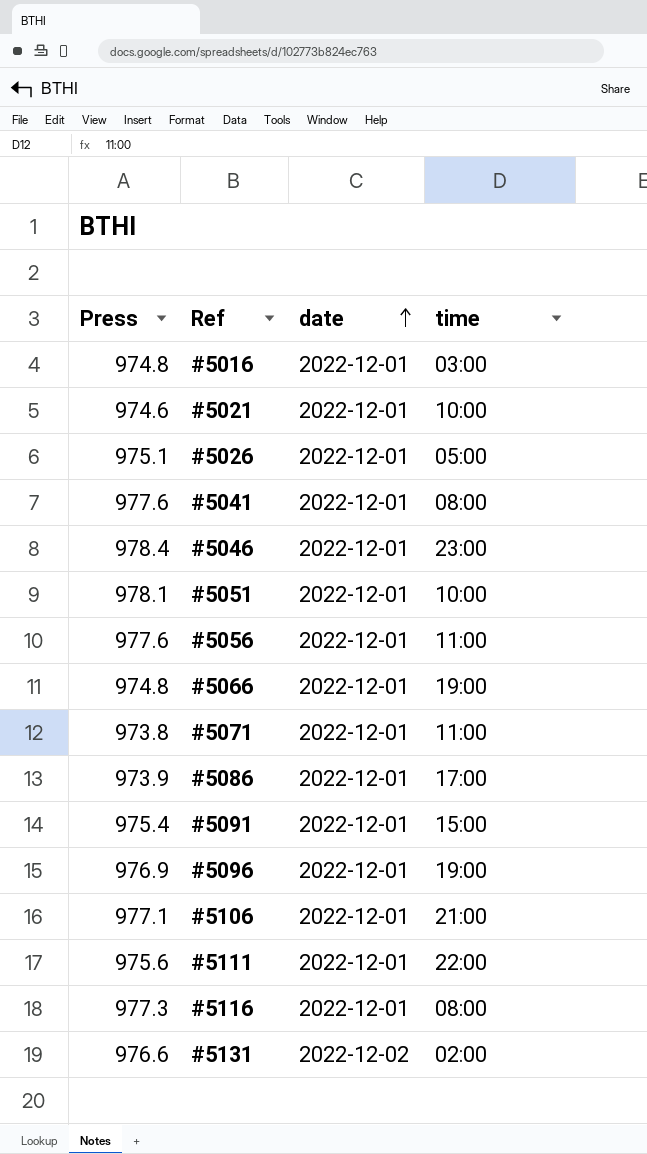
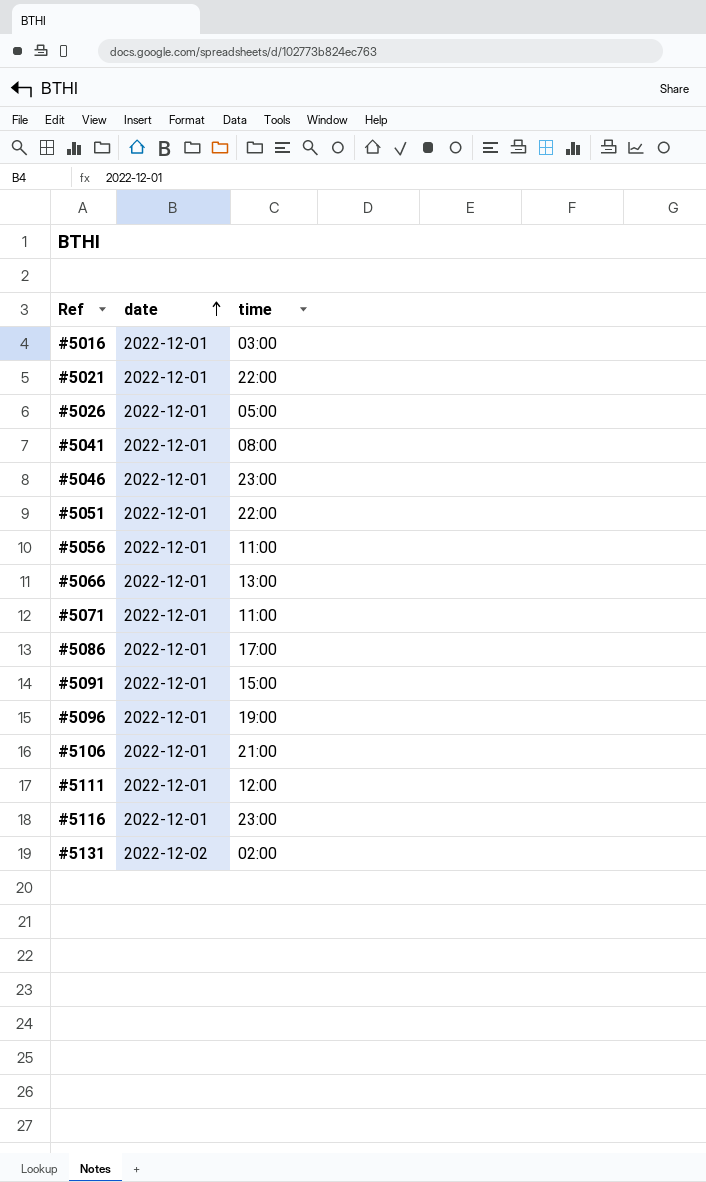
column Press | position: 1 -> none
#5021 | time: 10:00 -> 22:00
#5051 | time: 10:00 -> 22:00
#5066 | time: 19:00 -> 13:00
#5111 | time: 22:00 -> 12:00
#5116 | time: 08:00 -> 23:00

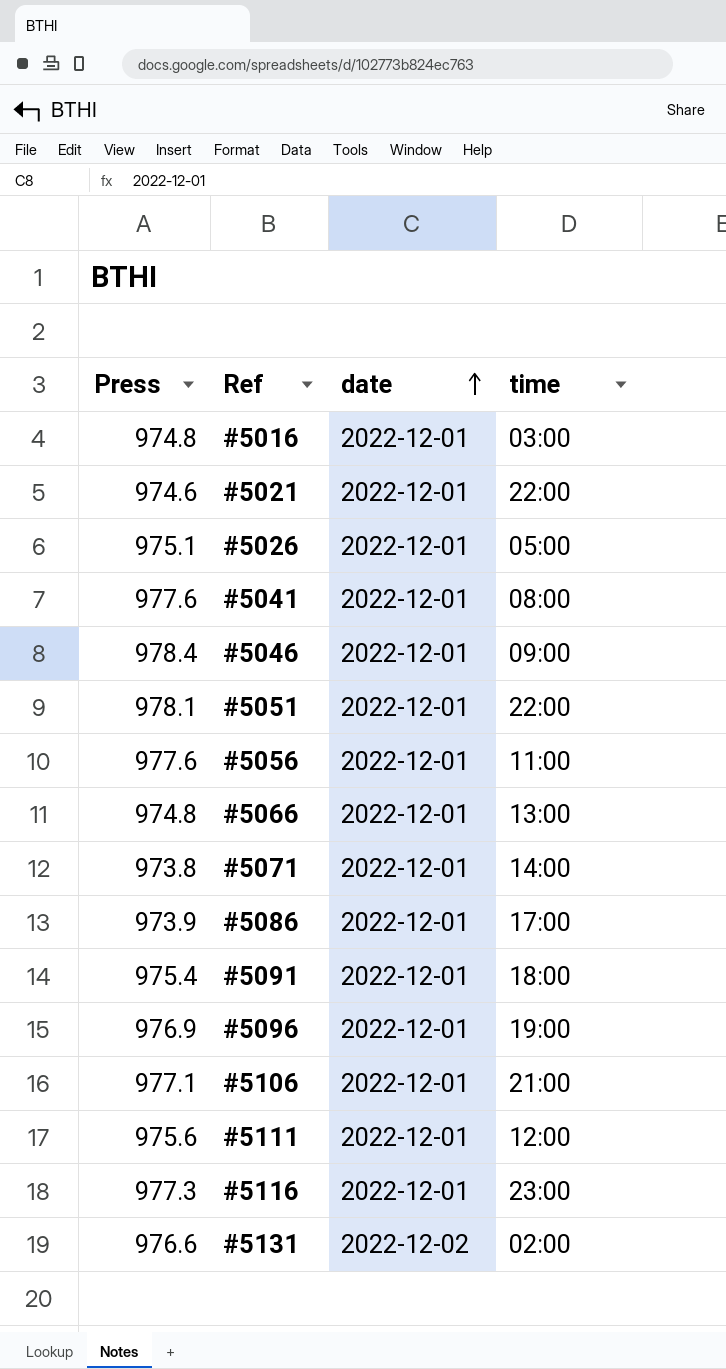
column Press | position: none -> 1
#5046 | time: 23:00 -> 09:00
#5071 | time: 11:00 -> 14:00
#5091 | time: 15:00 -> 18:00

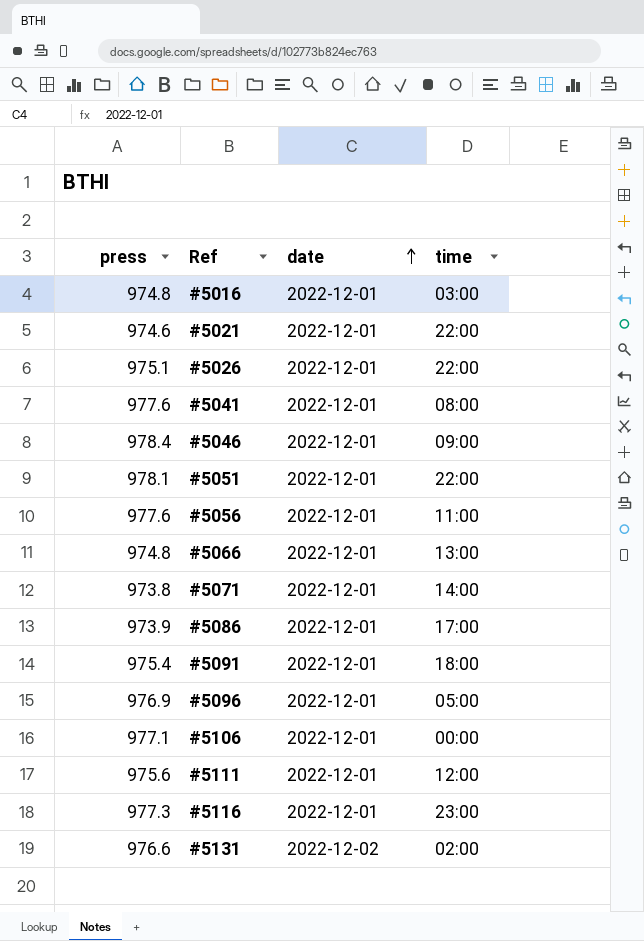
column name: Press -> press
#5026 | time: 05:00 -> 22:00
#5096 | time: 19:00 -> 05:00
#5106 | time: 21:00 -> 00:00

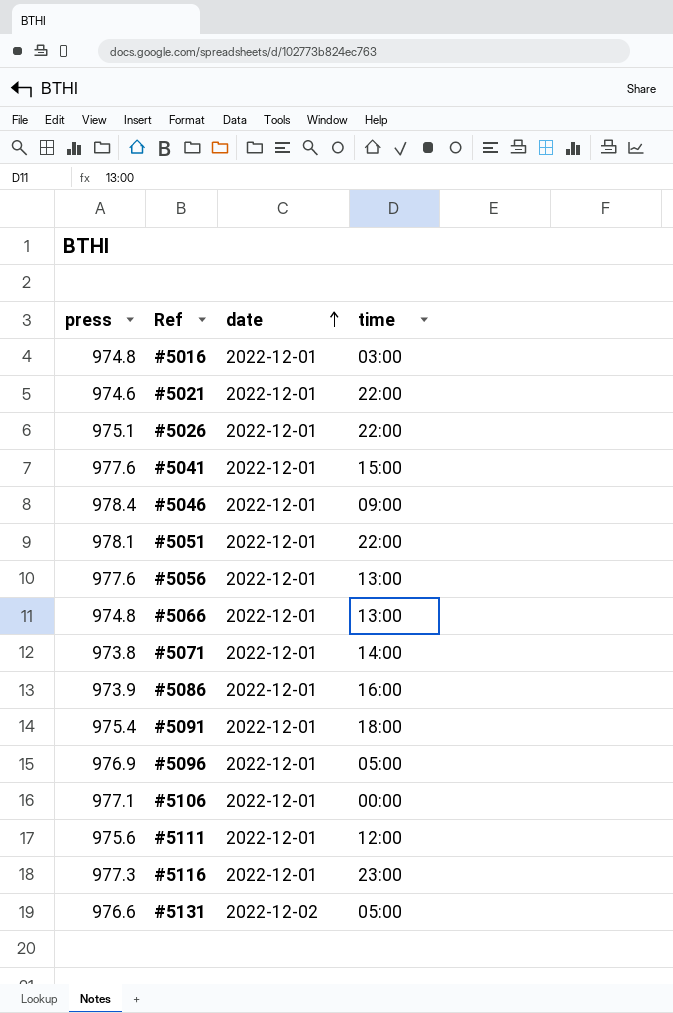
#5041 | time: 08:00 -> 15:00
#5056 | time: 11:00 -> 13:00
#5086 | time: 17:00 -> 16:00
#5131 | time: 02:00 -> 05:00

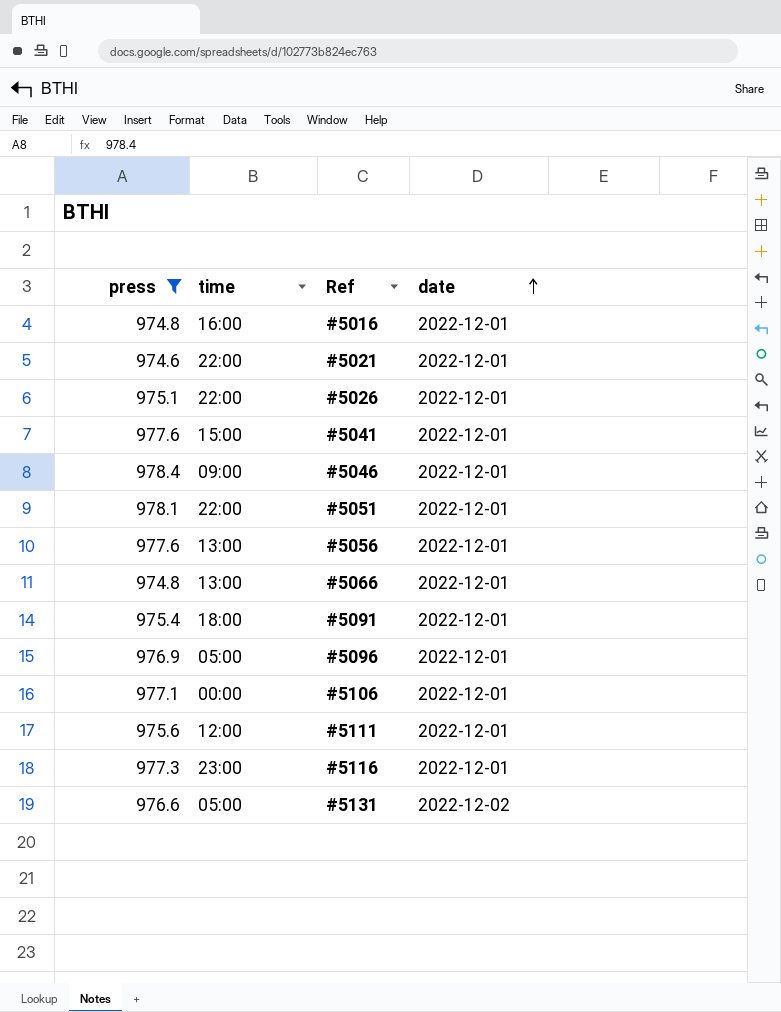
filter: none -> press >= 974.6
column time | position: 4 -> 2
#5016 | time: 03:00 -> 16:00

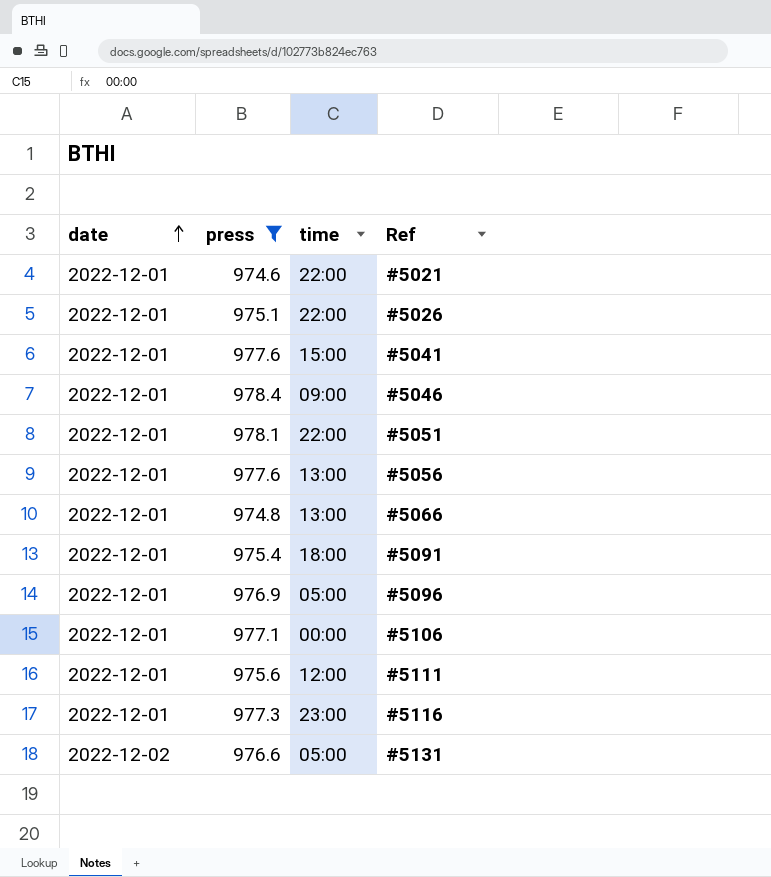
column date | position: 4 -> 1
row #5016: 974.8 | 16:00 | 2022-12-01 -> none

